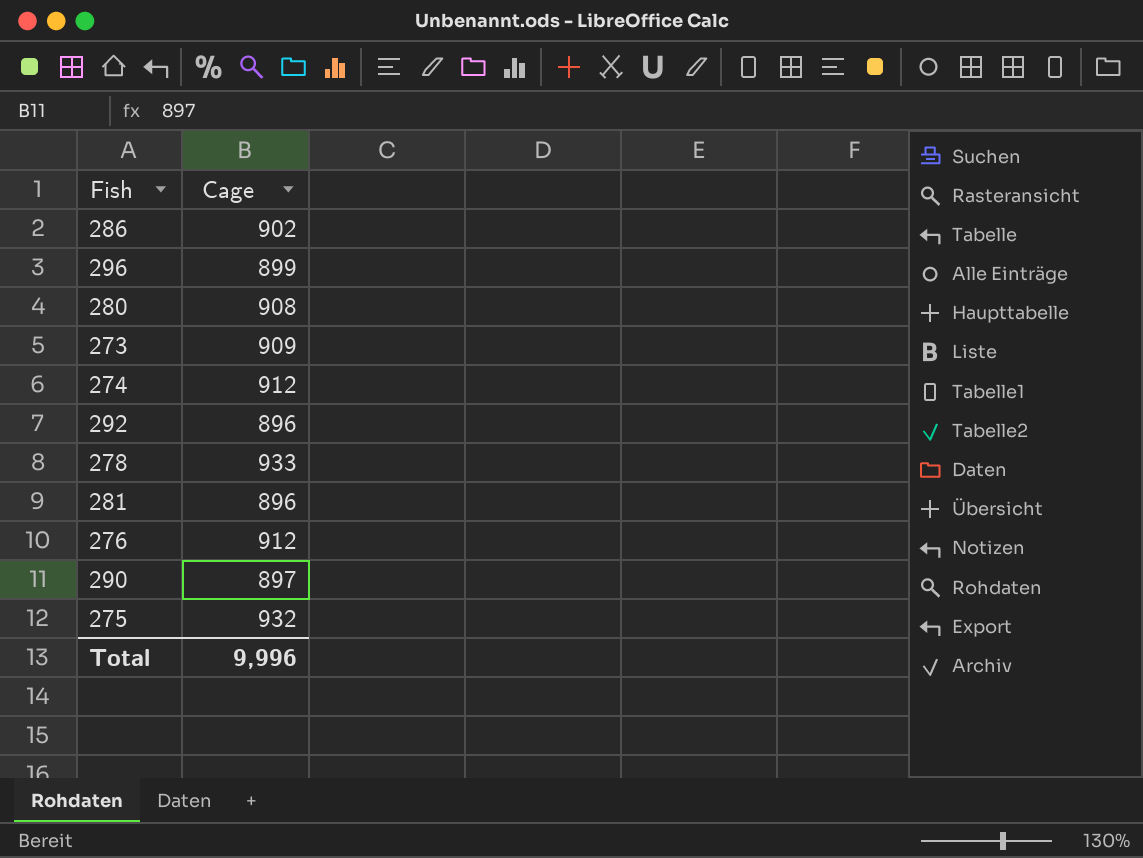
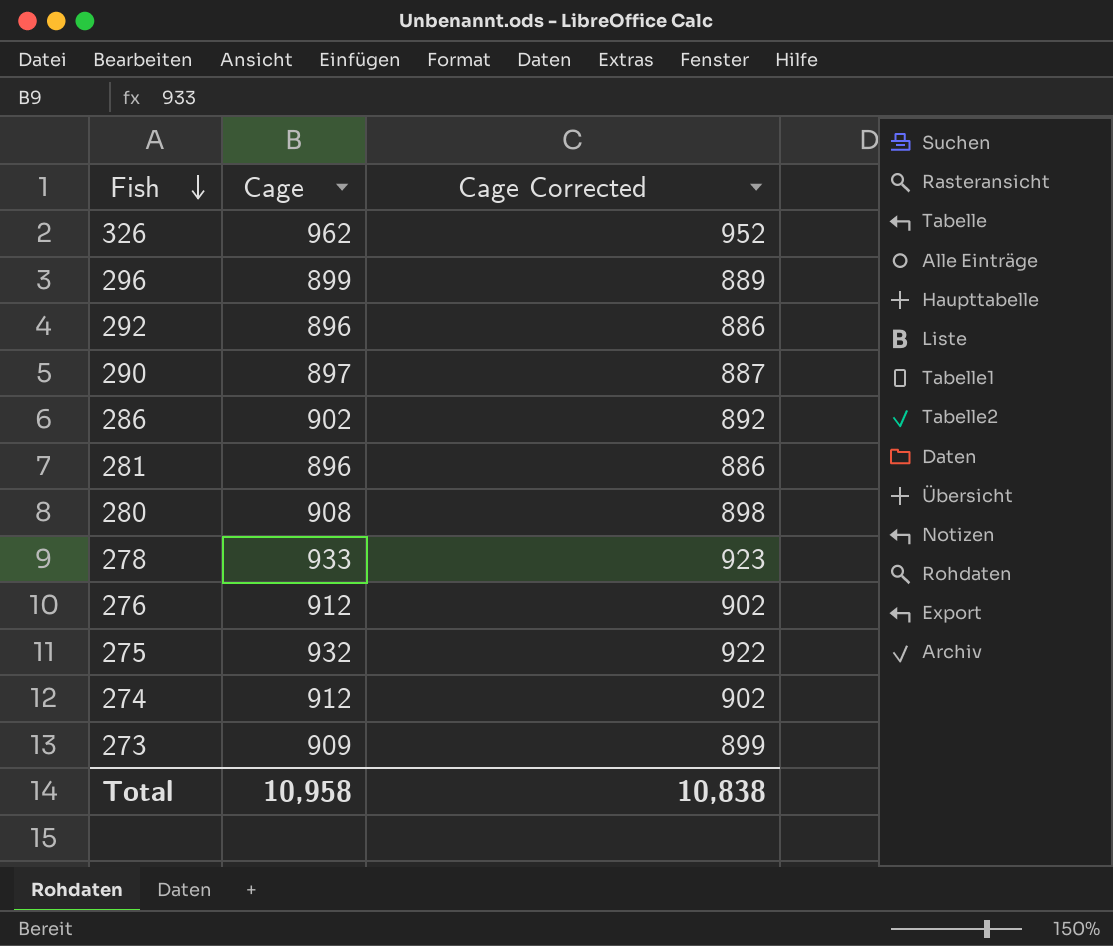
row order: none -> Fish descending
column Cage Corrected | formula: none -> [Cage] - 10
row 326: none -> 962 | 952
Total | Cage: 9,996 -> 10,958

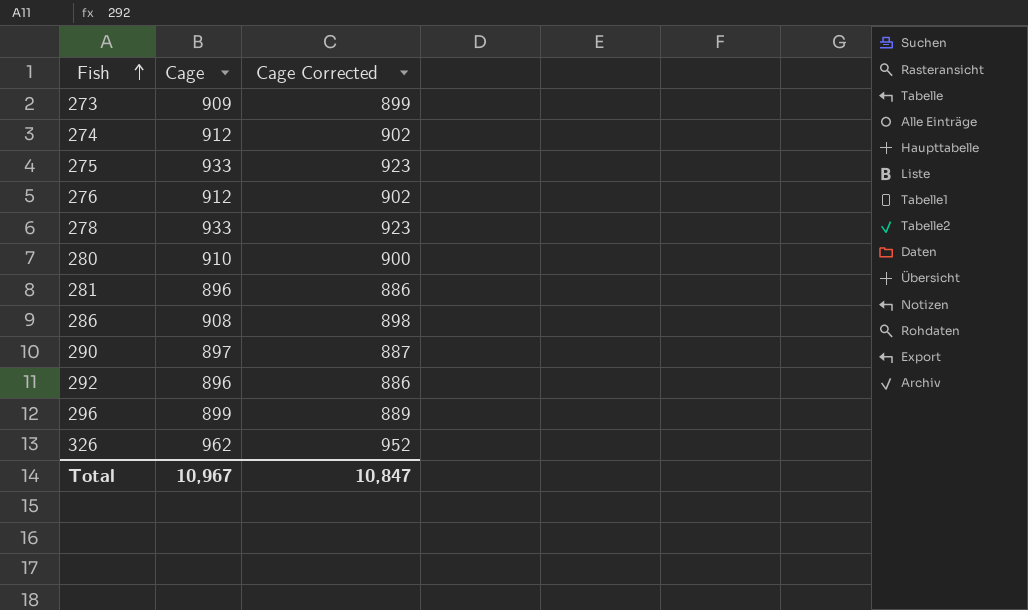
row order: Fish descending -> Fish ascending
275 | Cage: 932 -> 933
275 | Cage Corrected: 922 -> 923
280 | Cage: 908 -> 910
280 | Cage Corrected: 898 -> 900
286 | Cage: 902 -> 908
286 | Cage Corrected: 892 -> 898
Total | Cage: 10,958 -> 10,967
Total | Cage Corrected: 10,838 -> 10,847

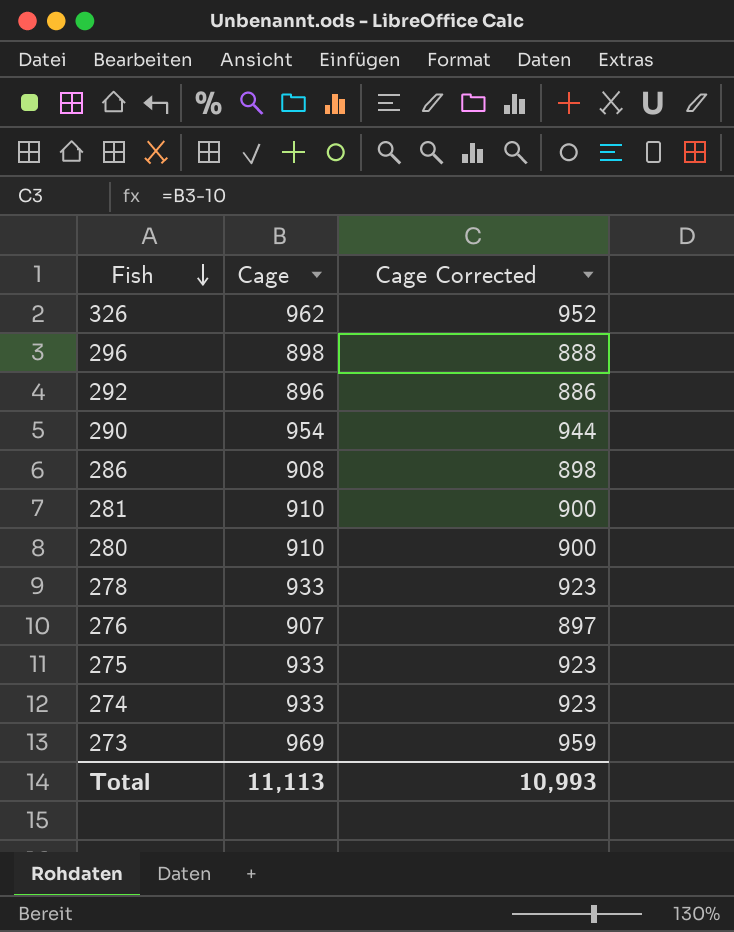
row order: Fish ascending -> Fish descending
296 | Cage: 899 -> 898
296 | Cage Corrected: 889 -> 888
290 | Cage: 897 -> 954
290 | Cage Corrected: 887 -> 944
281 | Cage: 896 -> 910
281 | Cage Corrected: 886 -> 900
276 | Cage: 912 -> 907
276 | Cage Corrected: 902 -> 897
274 | Cage: 912 -> 933
274 | Cage Corrected: 902 -> 923
273 | Cage: 909 -> 969
273 | Cage Corrected: 899 -> 959
Total | Cage: 10,967 -> 11,113
Total | Cage Corrected: 10,847 -> 10,993

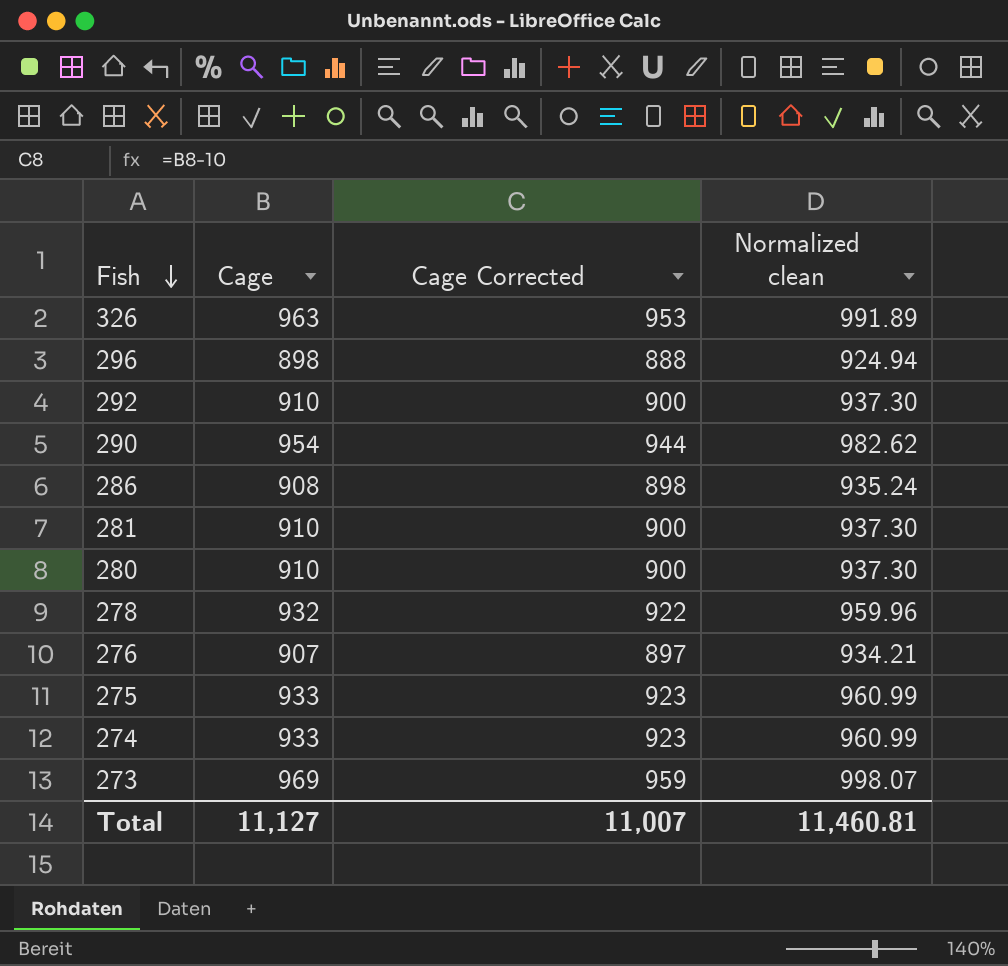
column Normalized clean | formula: none -> [Cage] * 1.03
326 | Cage: 962 -> 963
326 | Cage Corrected: 952 -> 953
292 | Cage: 896 -> 910
292 | Cage Corrected: 886 -> 900
278 | Cage: 933 -> 932
278 | Cage Corrected: 923 -> 922
Total | Cage: 11,113 -> 11,127
Total | Cage Corrected: 10,993 -> 11,007

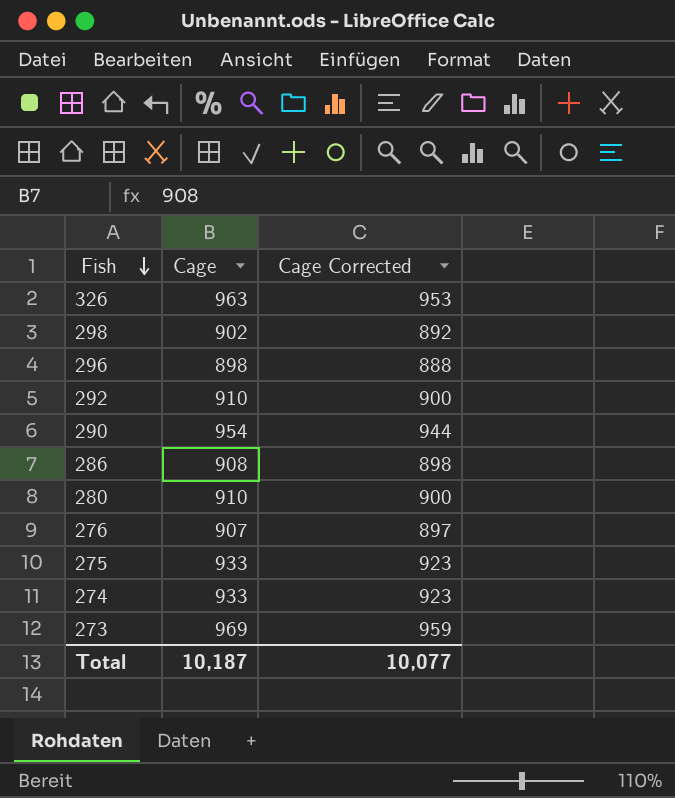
column Normalized clean | formula: [Cage] * 1.03 -> none
row 281: 910 | 900 | 937.30 -> none
row 278: 932 | 922 | 959.96 -> none
row 298: none -> 902 | 892
Total | Cage: 11,127 -> 10,187
Total | Cage Corrected: 11,007 -> 10,077

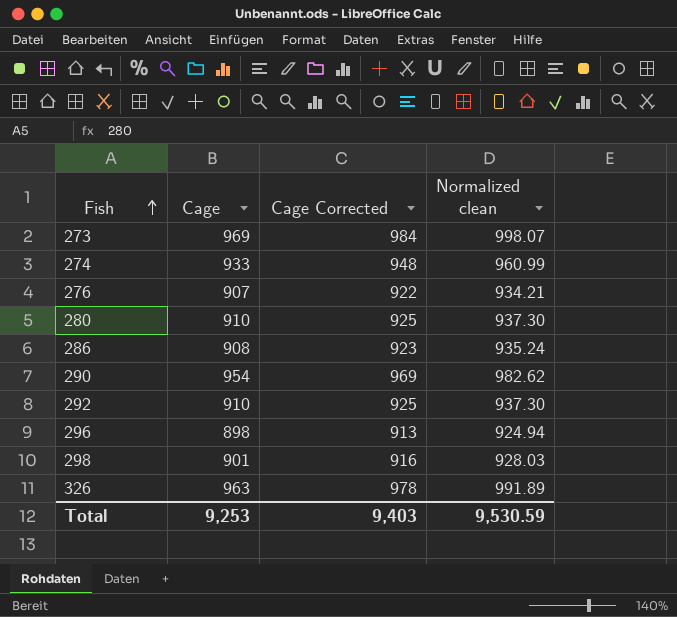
row order: Fish descending -> Fish ascending
column Cage Corrected | formula: [Cage] - 10 -> [Cage] + 15
column Normalized clean | formula: none -> [Cage] * 1.03
row 275: 933 | 923 -> none
298 | Cage: 902 -> 901
Total | Cage: 10,187 -> 9,253
Total | Cage Corrected: 10,077 -> 9,403

